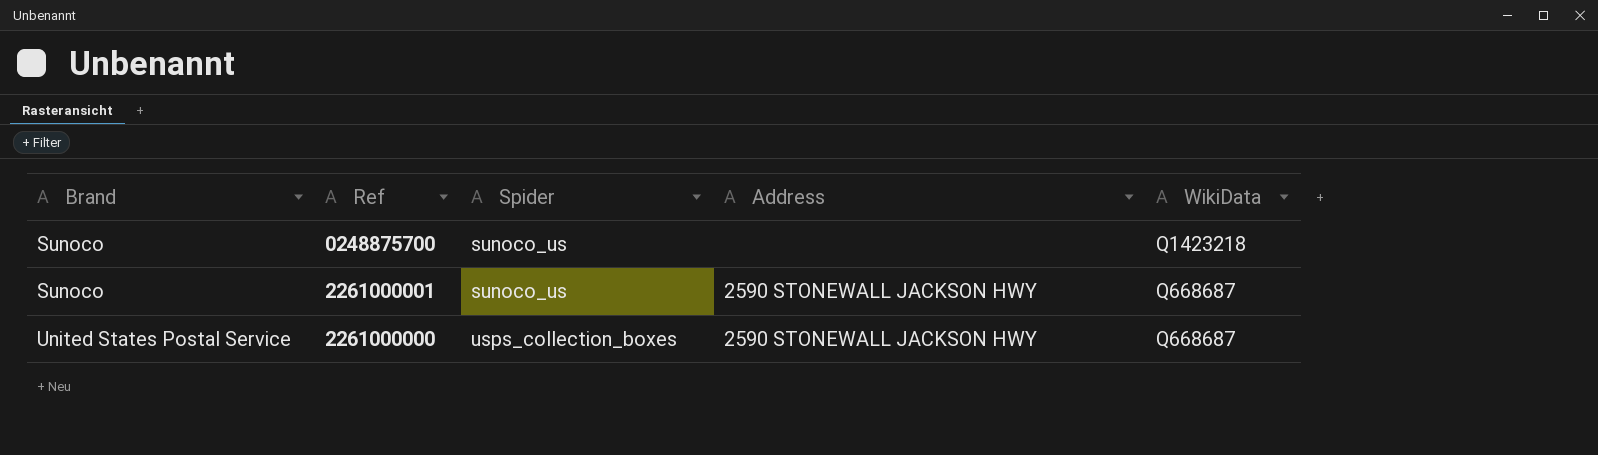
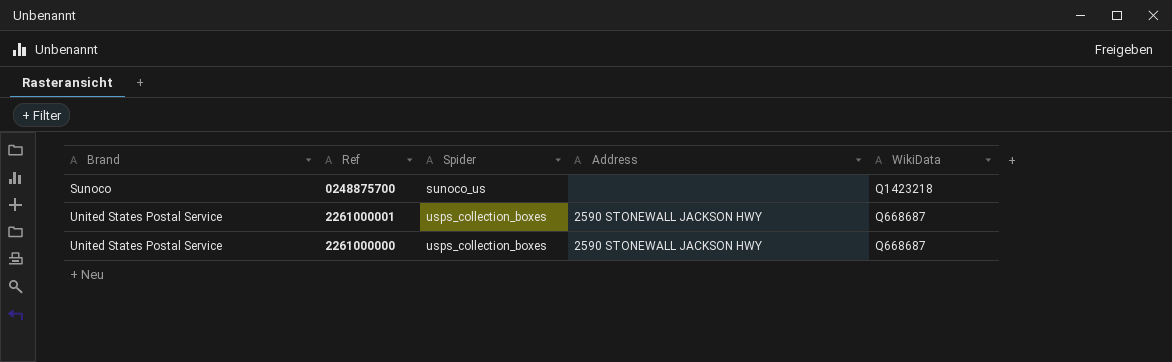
2261000001 | Brand: Sunoco -> United States Postal Service
2261000001 | Spider: sunoco_us -> usps_collection_boxes

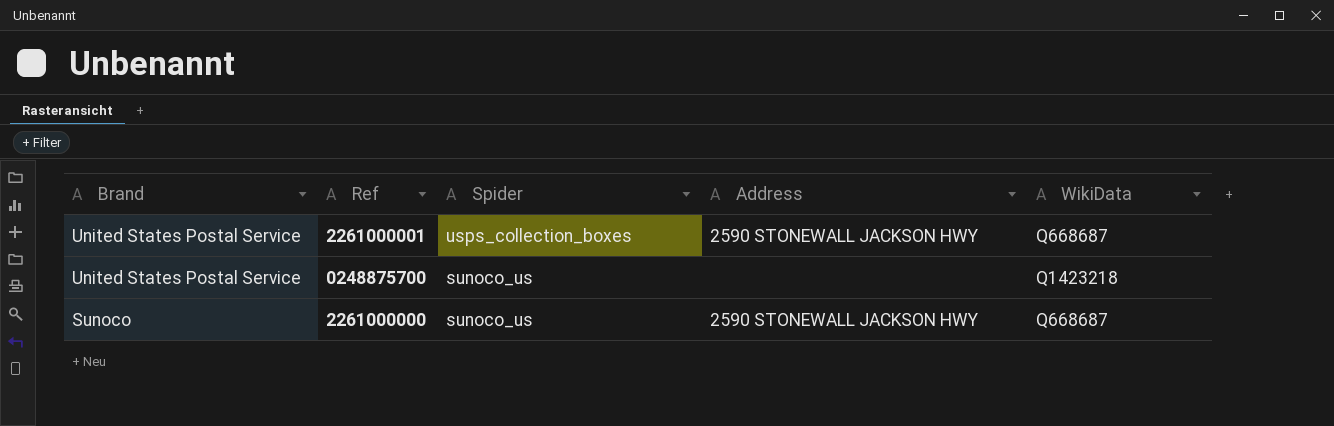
row order: Brand ascending -> Brand descending
0248875700 | Brand: Sunoco -> United States Postal Service
2261000000 | Brand: United States Postal Service -> Sunoco
2261000000 | Spider: usps_collection_boxes -> sunoco_us

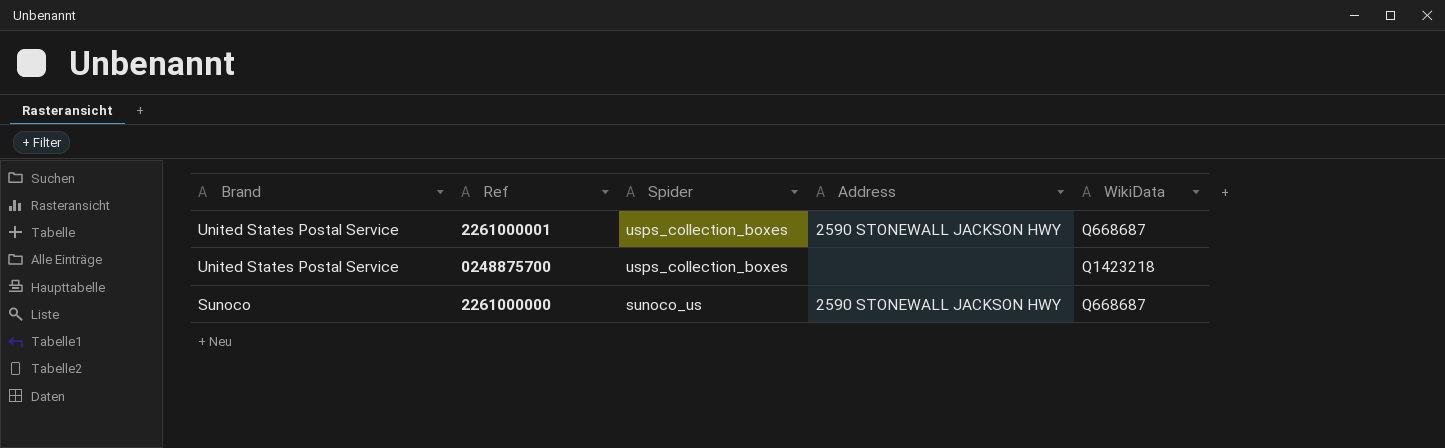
0248875700 | Spider: sunoco_us -> usps_collection_boxes

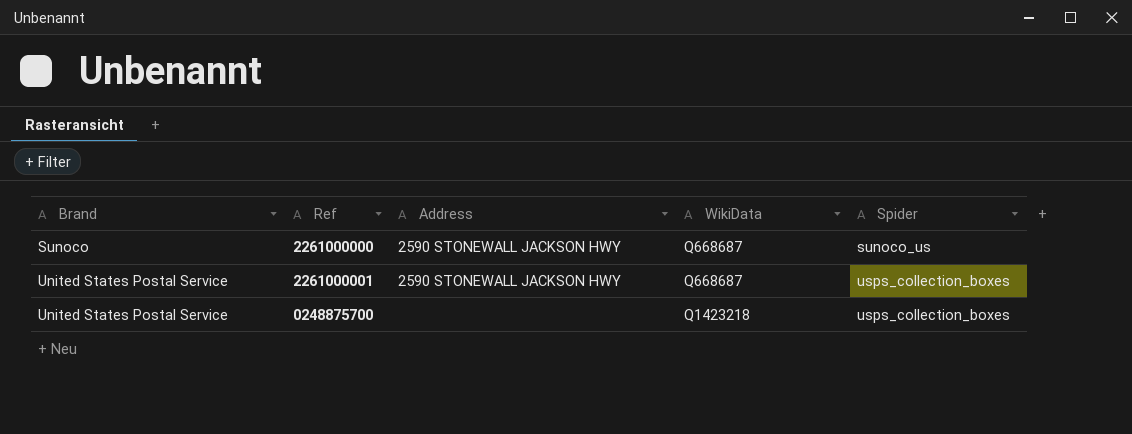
row order: Brand descending -> Brand ascending
column Spider | position: 3 -> 5

